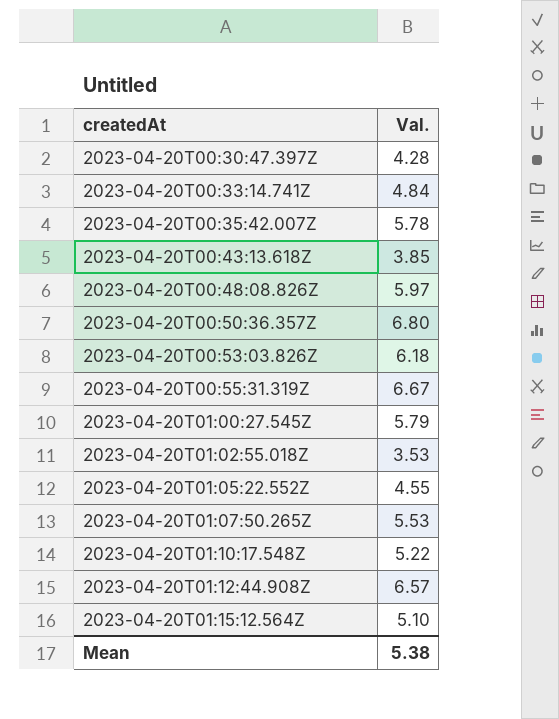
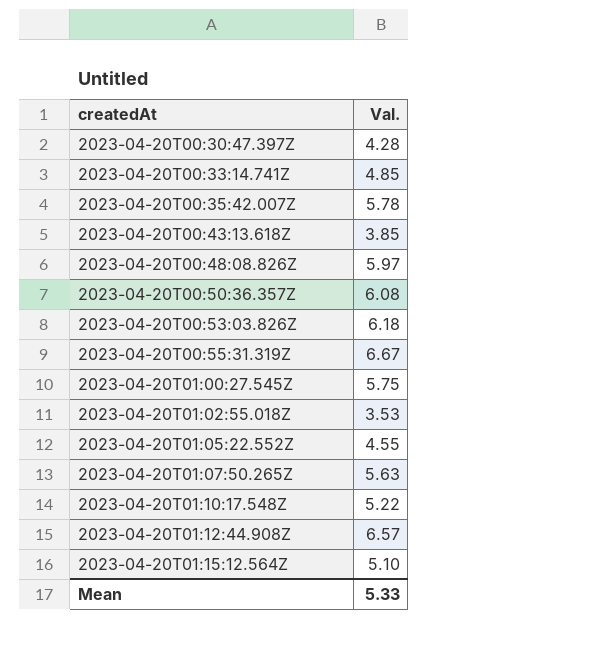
2023-04-20T00:33:14.741Z | Val.: 4.84 -> 4.85
2023-04-20T00:50:36.357Z | Val.: 6.80 -> 6.08
2023-04-20T01:00:27.545Z | Val.: 5.79 -> 5.75
2023-04-20T01:07:50.265Z | Val.: 5.53 -> 5.63
Mean | Val.: 5.38 -> 5.33

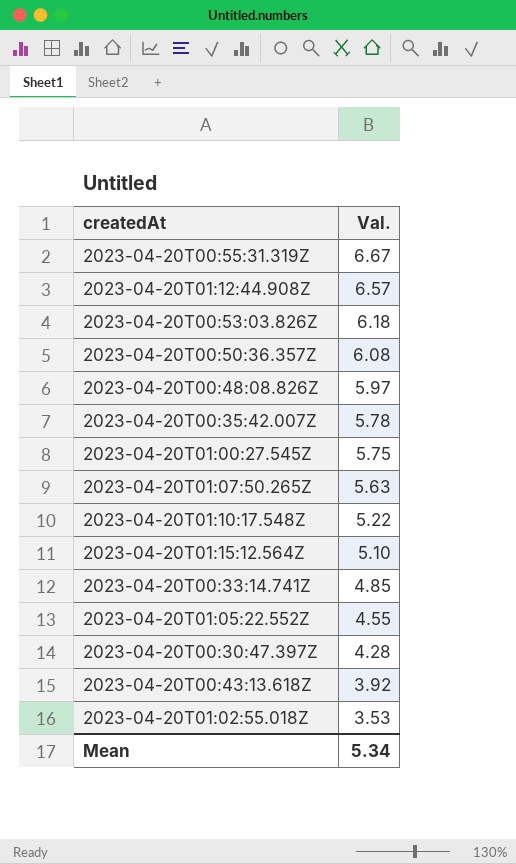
row order: createdAt ascending -> Val. descending
2023-04-20T00:43:13.618Z | Val.: 3.85 -> 3.92
Mean | Val.: 5.33 -> 5.34

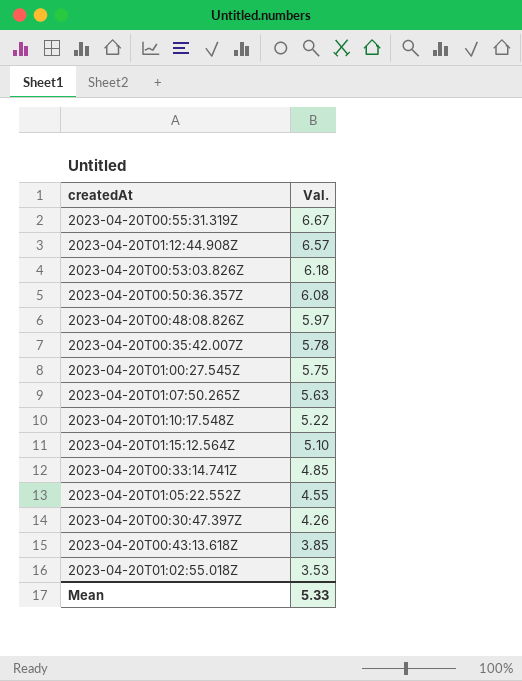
2023-04-20T00:30:47.397Z | Val.: 4.28 -> 4.26
2023-04-20T00:43:13.618Z | Val.: 3.92 -> 3.85
Mean | Val.: 5.34 -> 5.33

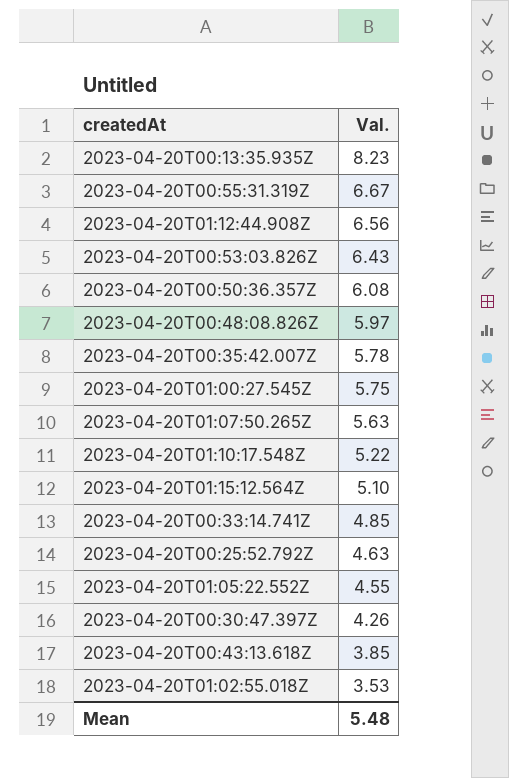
row 2023-04-20T00:13:35.935Z: none -> 8.23
2023-04-20T01:12:44.908Z | Val.: 6.57 -> 6.56
2023-04-20T00:53:03.826Z | Val.: 6.18 -> 6.43
row 2023-04-20T00:25:52.792Z: none -> 4.63
Mean | Val.: 5.33 -> 5.48

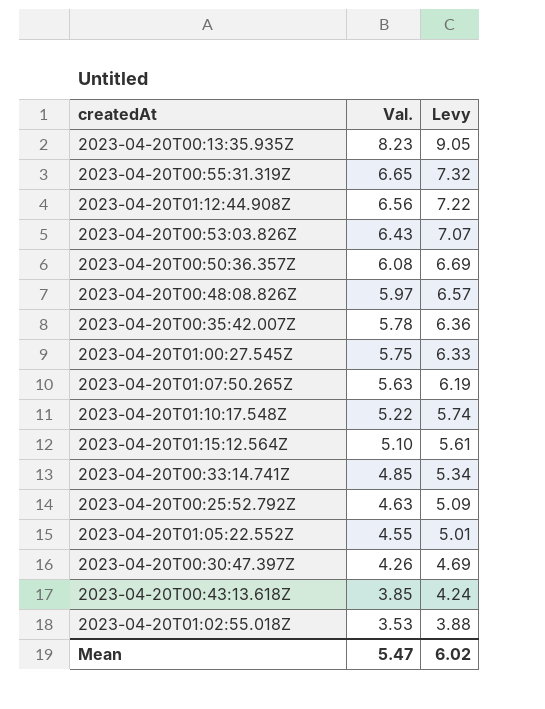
column Levy | formula: none -> [Val.] * 1.1
2023-04-20T00:55:31.319Z | Val.: 6.67 -> 6.65
Mean | Val.: 5.48 -> 5.47

